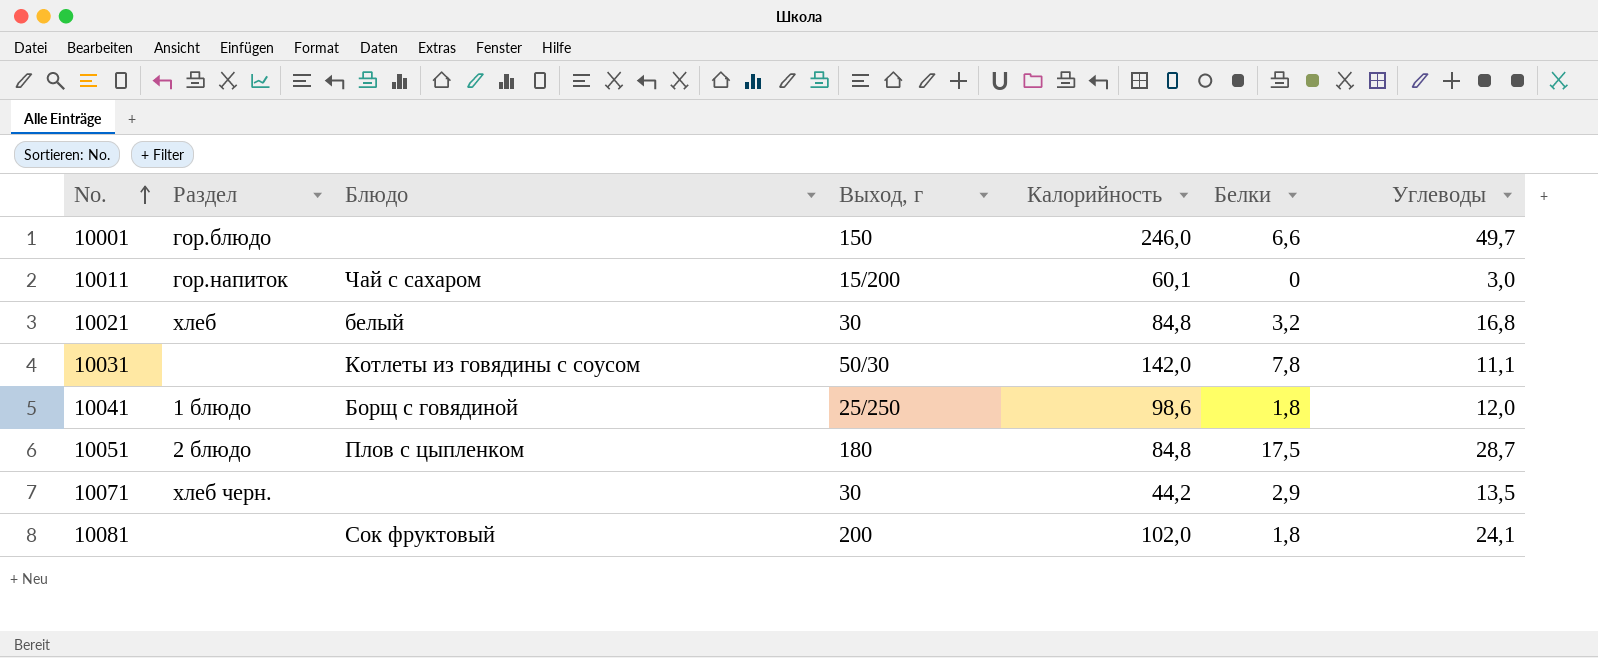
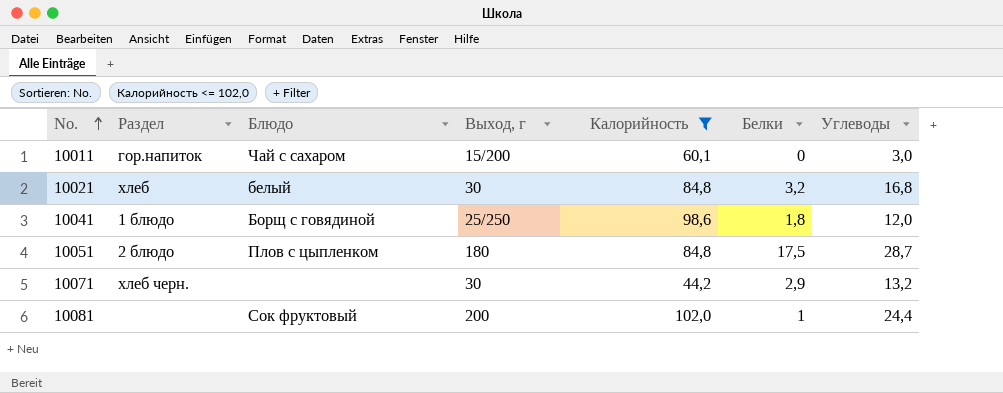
filter: none -> Калорийность <= 102,0
10071 | Углеводы: 13,5 -> 13,2
10081 | Белки: 1,8 -> 1
10081 | Углеводы: 24,1 -> 24,4

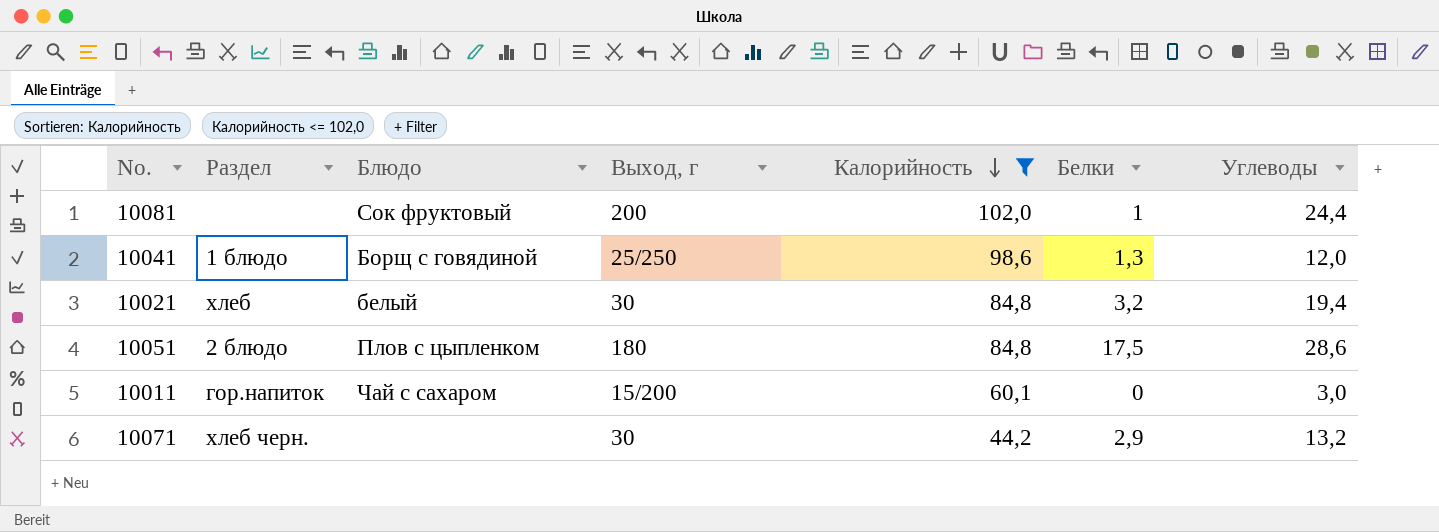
row order: No. ascending -> Калорийность descending
10041 | Белки: 1,8 -> 1,3
10021 | Углеводы: 16,8 -> 19,4
10051 | Углеводы: 28,7 -> 28,6

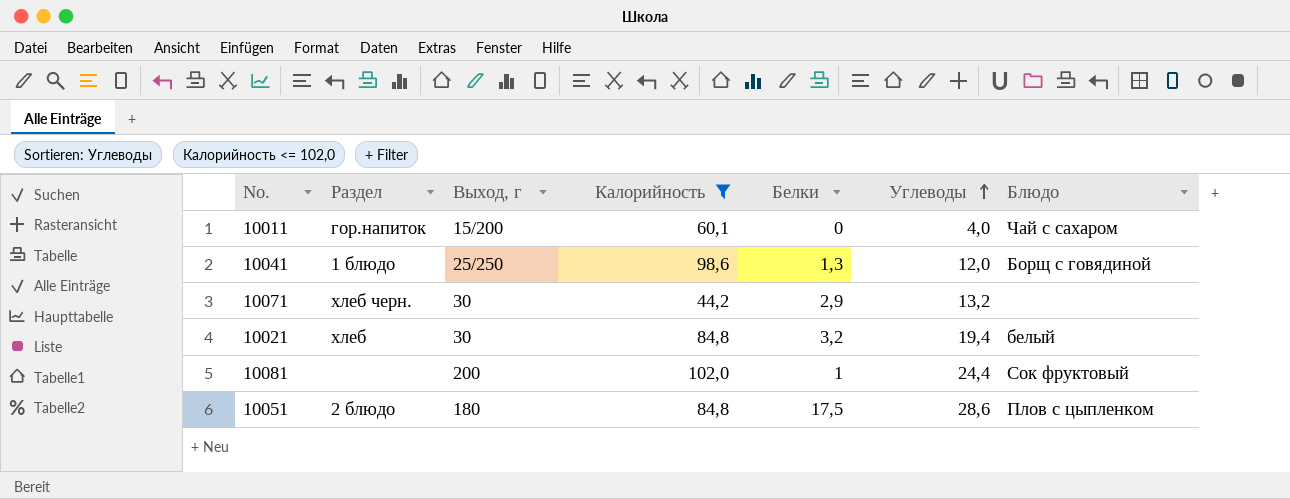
row order: Калорийность descending -> Углеводы ascending
column Блюдо | position: 3 -> 7
10011 | Углеводы: 3,0 -> 4,0

